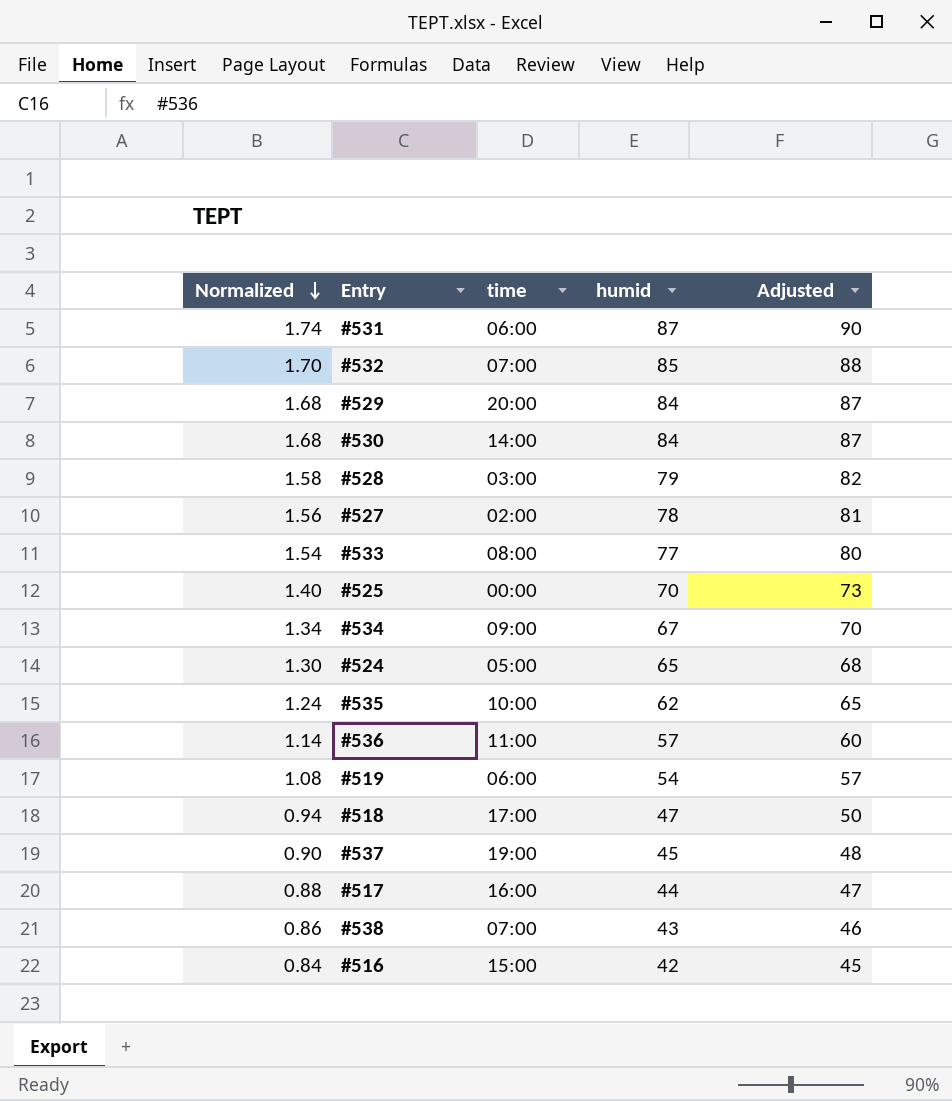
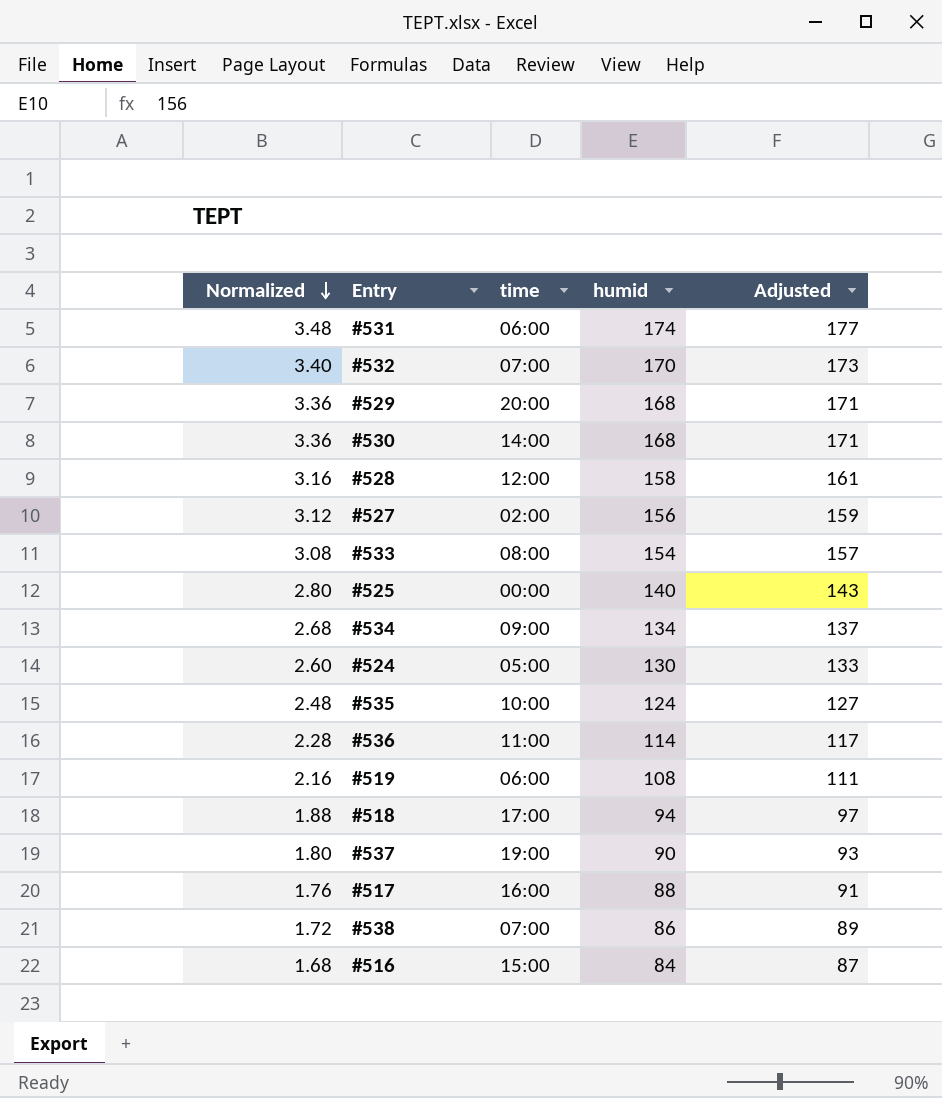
#531 | Normalized: 1.74 -> 3.48
#531 | humid: 87 -> 174
#531 | Adjusted: 90 -> 177
#532 | Normalized: 1.70 -> 3.40
#532 | humid: 85 -> 170
#532 | Adjusted: 88 -> 173
#529 | Normalized: 1.68 -> 3.36
#529 | humid: 84 -> 168
#529 | Adjusted: 87 -> 171
#530 | Normalized: 1.68 -> 3.36
#530 | humid: 84 -> 168
#530 | Adjusted: 87 -> 171
#528 | Normalized: 1.58 -> 3.16
#528 | time: 03:00 -> 12:00
#528 | humid: 79 -> 158
#528 | Adjusted: 82 -> 161
#527 | Normalized: 1.56 -> 3.12
#527 | humid: 78 -> 156
#527 | Adjusted: 81 -> 159
#533 | Normalized: 1.54 -> 3.08
#533 | humid: 77 -> 154
#533 | Adjusted: 80 -> 157
#525 | Normalized: 1.40 -> 2.80
#525 | humid: 70 -> 140
#525 | Adjusted: 73 -> 143
#534 | Normalized: 1.34 -> 2.68
#534 | humid: 67 -> 134
#534 | Adjusted: 70 -> 137
#524 | Normalized: 1.30 -> 2.60
#524 | humid: 65 -> 130
#524 | Adjusted: 68 -> 133
#535 | Normalized: 1.24 -> 2.48
#535 | humid: 62 -> 124
#535 | Adjusted: 65 -> 127
#536 | Normalized: 1.14 -> 2.28
#536 | humid: 57 -> 114
#536 | Adjusted: 60 -> 117
#519 | Normalized: 1.08 -> 2.16
#519 | humid: 54 -> 108
#519 | Adjusted: 57 -> 111
#518 | Normalized: 0.94 -> 1.88
#518 | humid: 47 -> 94
#518 | Adjusted: 50 -> 97
#537 | Normalized: 0.90 -> 1.80
#537 | humid: 45 -> 90
#537 | Adjusted: 48 -> 93
#517 | Normalized: 0.88 -> 1.76
#517 | humid: 44 -> 88
#517 | Adjusted: 47 -> 91
#538 | Normalized: 0.86 -> 1.72
#538 | humid: 43 -> 86
#538 | Adjusted: 46 -> 89
#516 | Normalized: 0.84 -> 1.68
#516 | humid: 42 -> 84
#516 | Adjusted: 45 -> 87

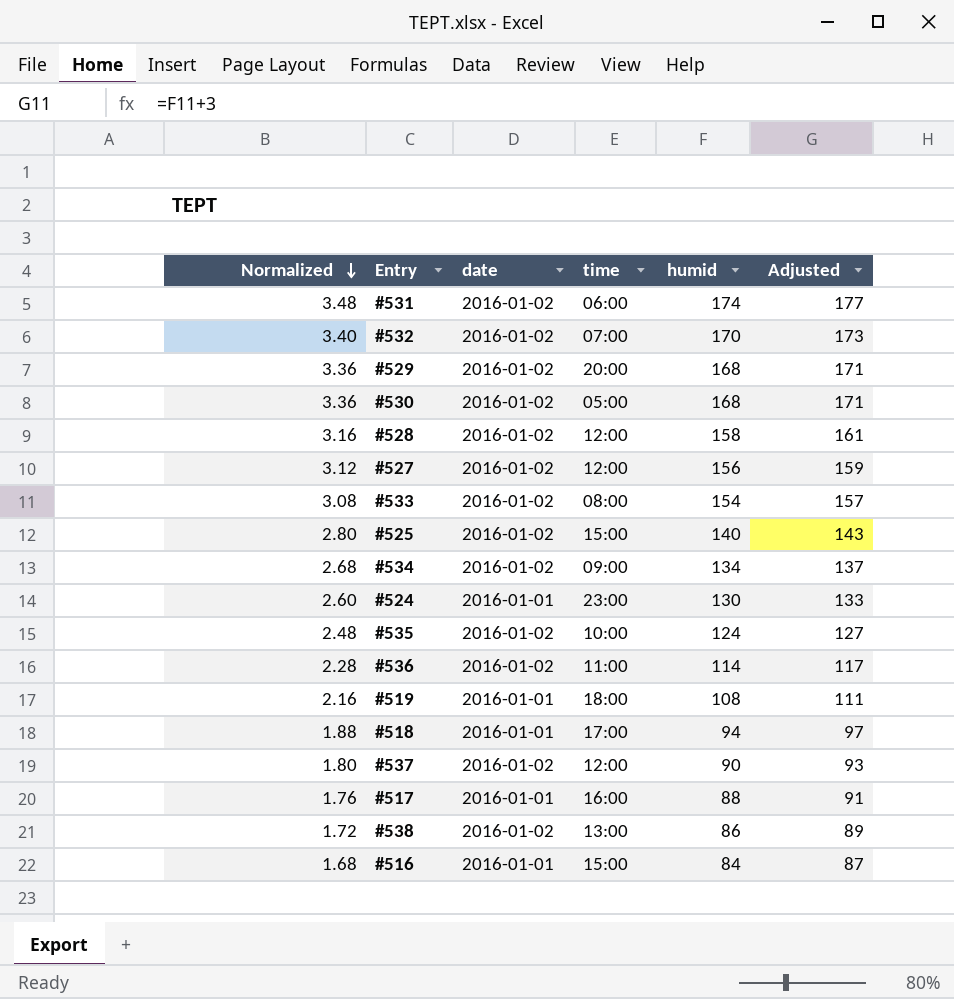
column date | position: none -> 3
#530 | time: 14:00 -> 05:00
#527 | time: 02:00 -> 12:00
#525 | time: 00:00 -> 15:00
#524 | time: 05:00 -> 23:00
#519 | time: 06:00 -> 18:00
#537 | time: 19:00 -> 12:00
#538 | time: 07:00 -> 13:00

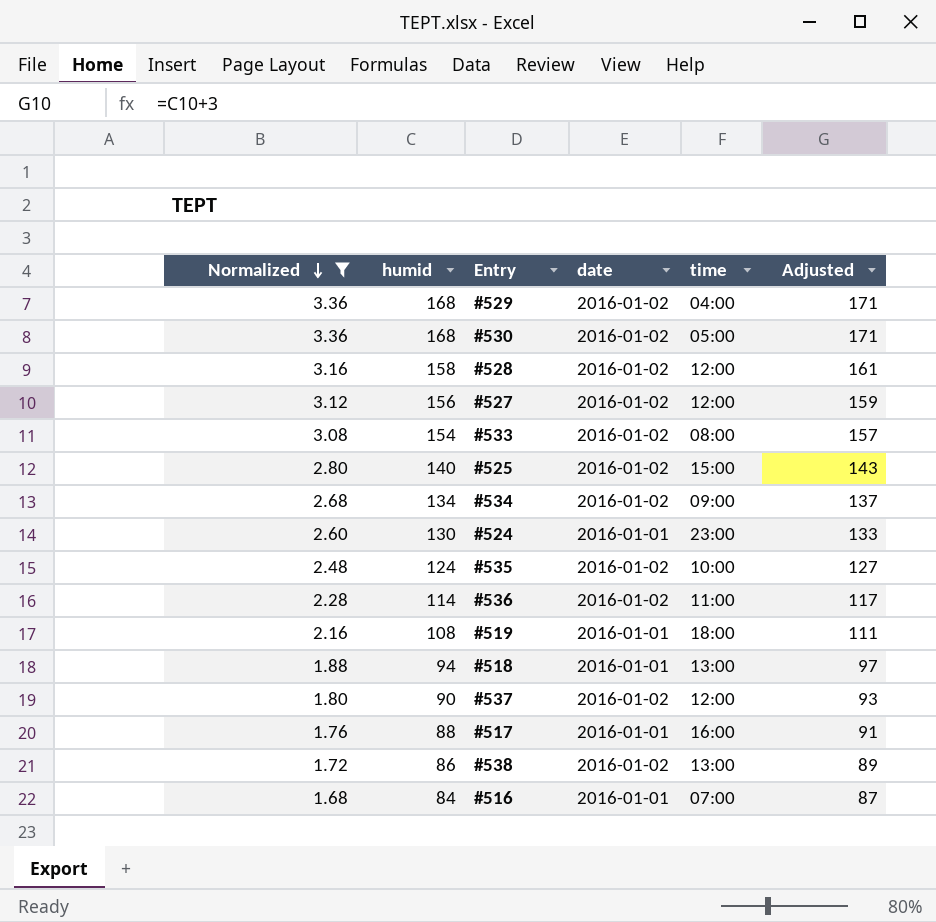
filter: none -> Normalized <= 3.36
column humid | position: 5 -> 2
#529 | time: 20:00 -> 04:00
#518 | time: 17:00 -> 13:00
#516 | time: 15:00 -> 07:00

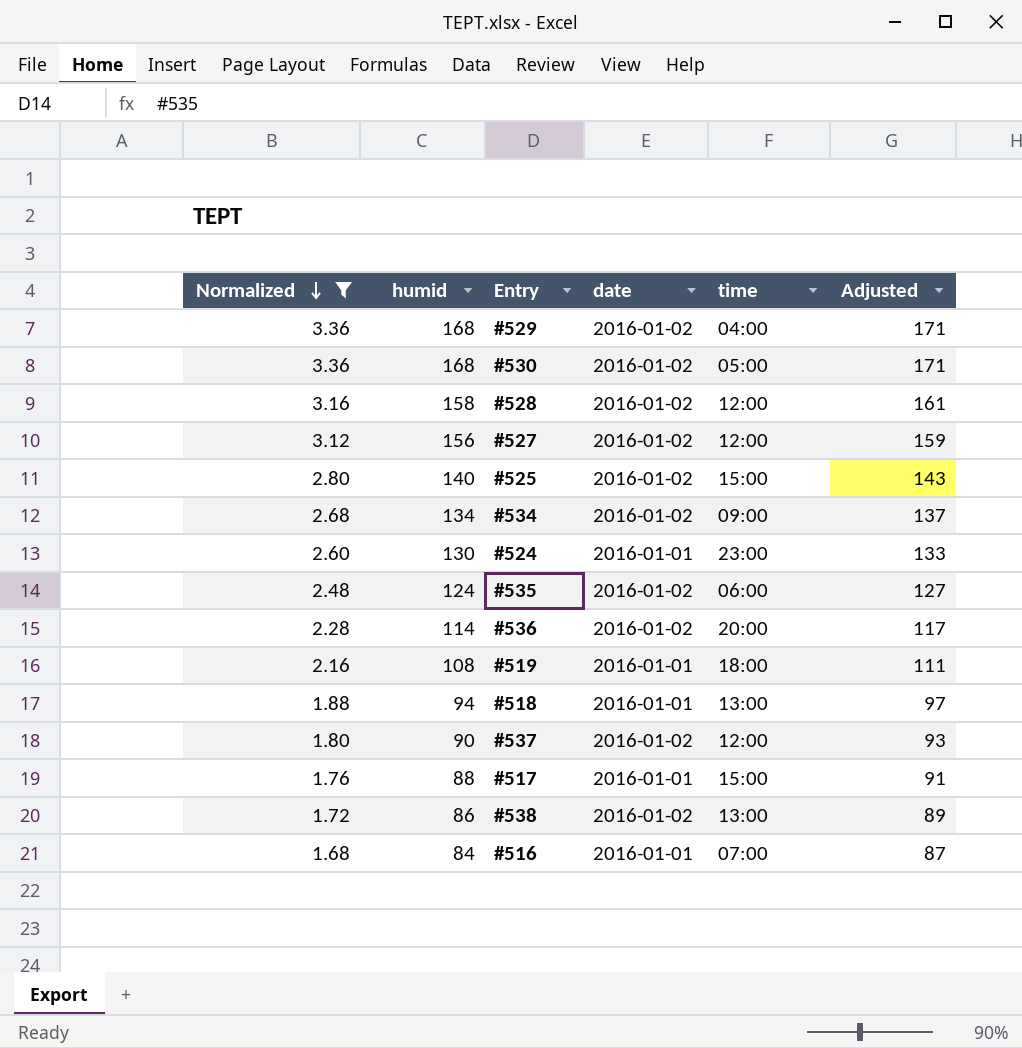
row #533: 3.08 | 154 | 2016-01-02 | 08:00 | 157 -> none
#535 | time: 10:00 -> 06:00
#536 | time: 11:00 -> 20:00
#517 | time: 16:00 -> 15:00

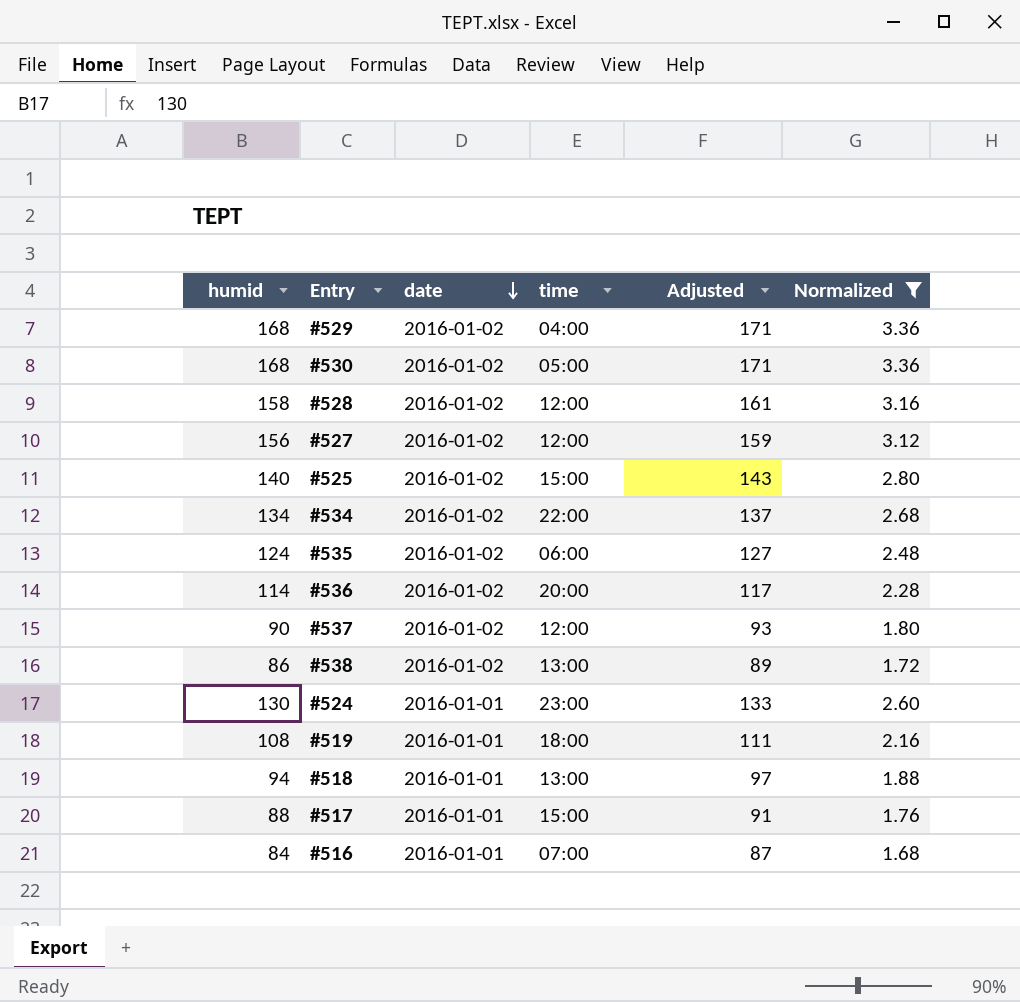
row order: Normalized descending -> date descending
column Normalized | position: 1 -> 6
#534 | time: 09:00 -> 22:00

